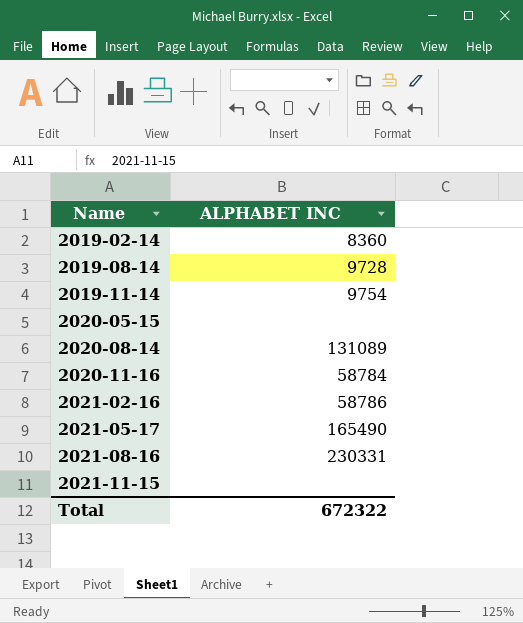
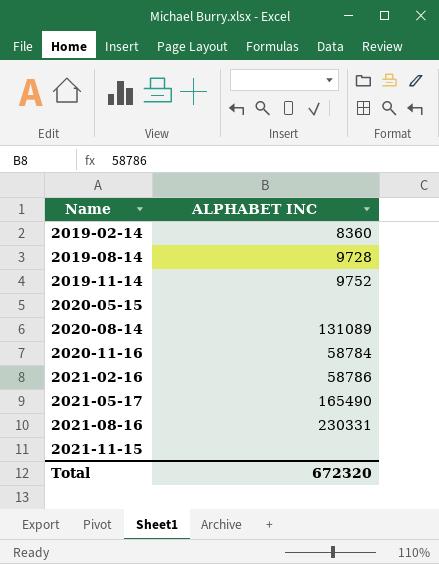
2019-11-14 | ALPHABET INC: 9754 -> 9752
Total | ALPHABET INC: 672322 -> 672320

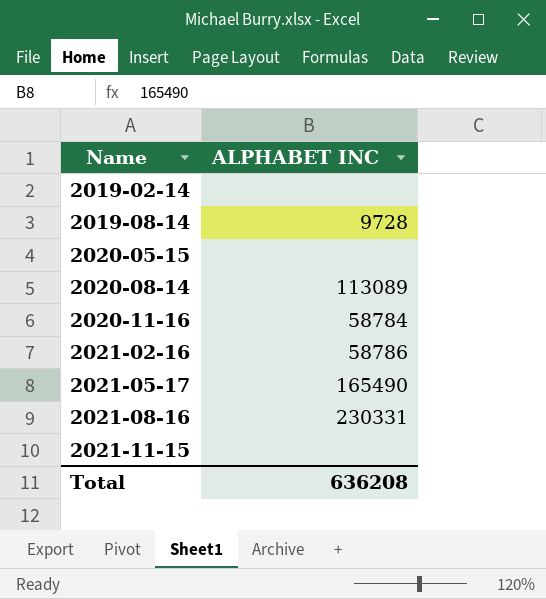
row 2019-11-14: 9752 -> none
2019-02-14 | ALPHABET INC: 8360 -> none
2020-08-14 | ALPHABET INC: 131089 -> 113089
Total | ALPHABET INC: 672320 -> 636208

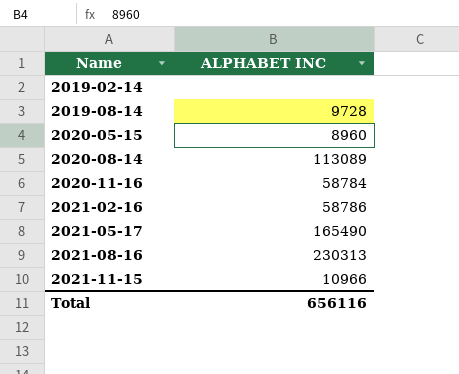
2020-05-15 | ALPHABET INC: none -> 8960
2021-08-16 | ALPHABET INC: 230331 -> 230313
2021-11-15 | ALPHABET INC: none -> 10966
Total | ALPHABET INC: 636208 -> 656116

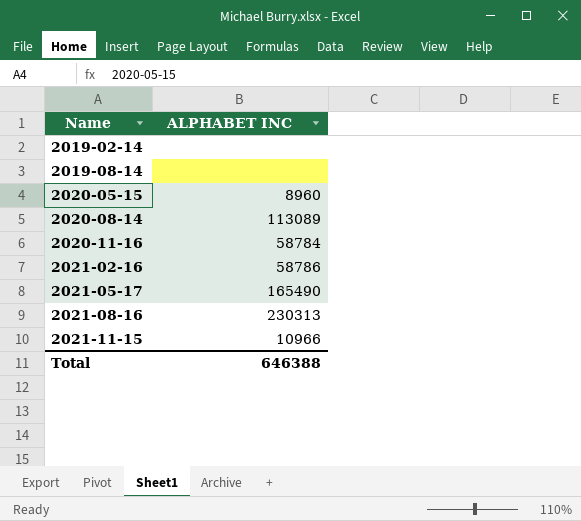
2019-08-14 | ALPHABET INC: 9728 -> none
Total | ALPHABET INC: 656116 -> 646388

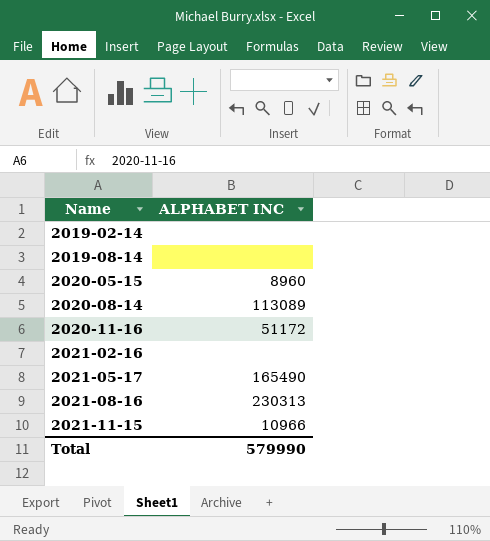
2020-11-16 | ALPHABET INC: 58784 -> 51172
2021-02-16 | ALPHABET INC: 58786 -> none
Total | ALPHABET INC: 646388 -> 579990

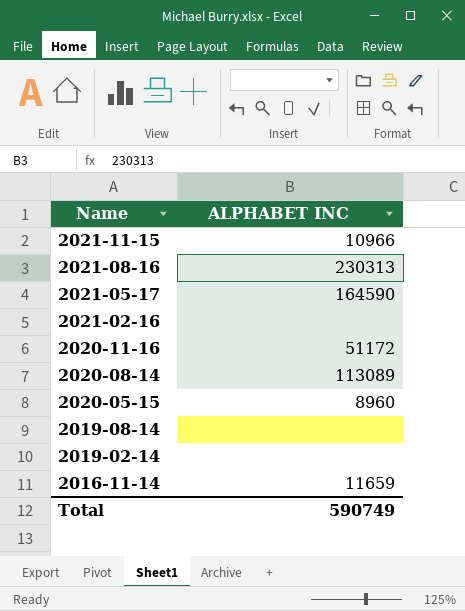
row order: Name ascending -> Name descending
2021-05-17 | ALPHABET INC: 165490 -> 164590
row 2016-11-14: none -> 11659
Total | ALPHABET INC: 579990 -> 590749

